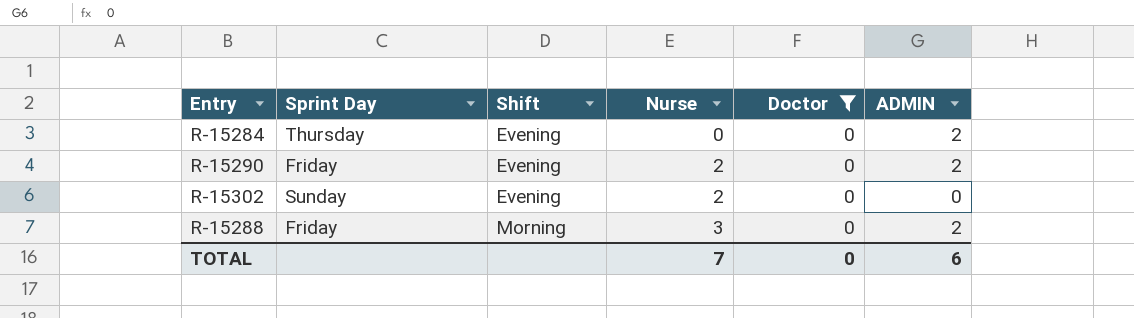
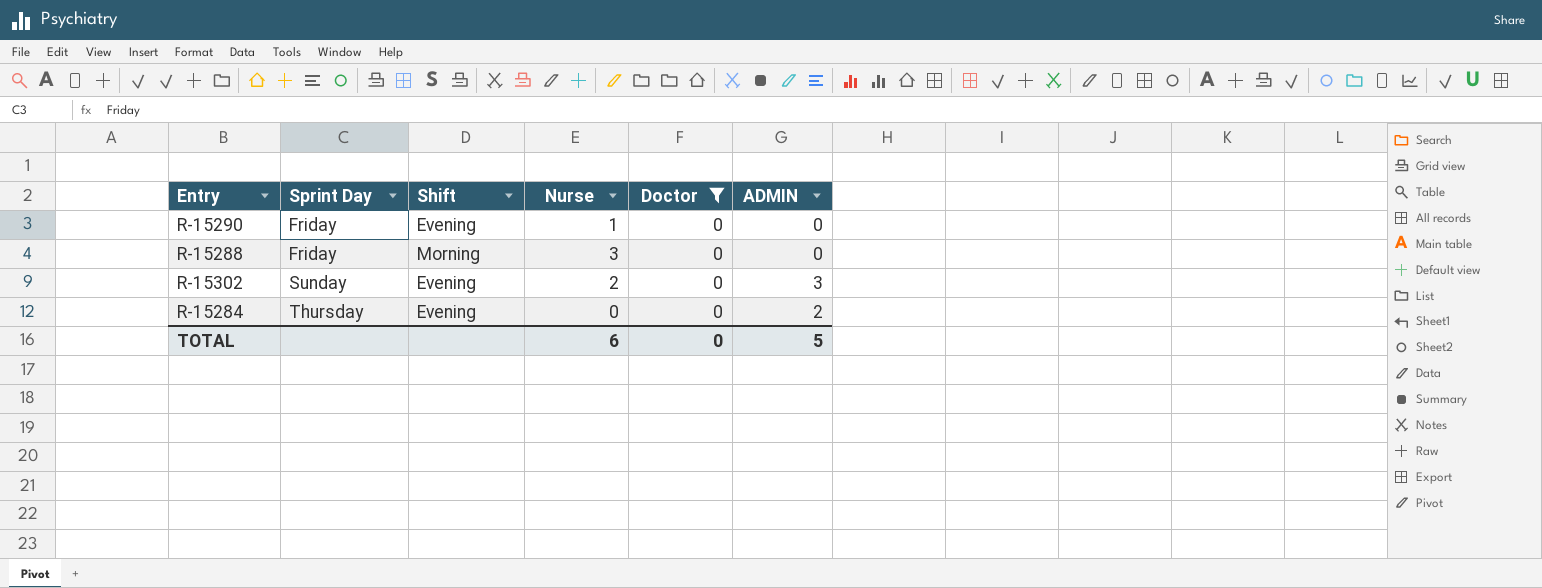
row order: Shift ascending -> Sprint Day ascending
R-15290 | Nurse: 2 -> 1
R-15290 | ADMIN: 2 -> 0
R-15288 | ADMIN: 2 -> 0
R-15302 | ADMIN: 0 -> 3
TOTAL | Nurse: 7 -> 6
TOTAL | ADMIN: 6 -> 5

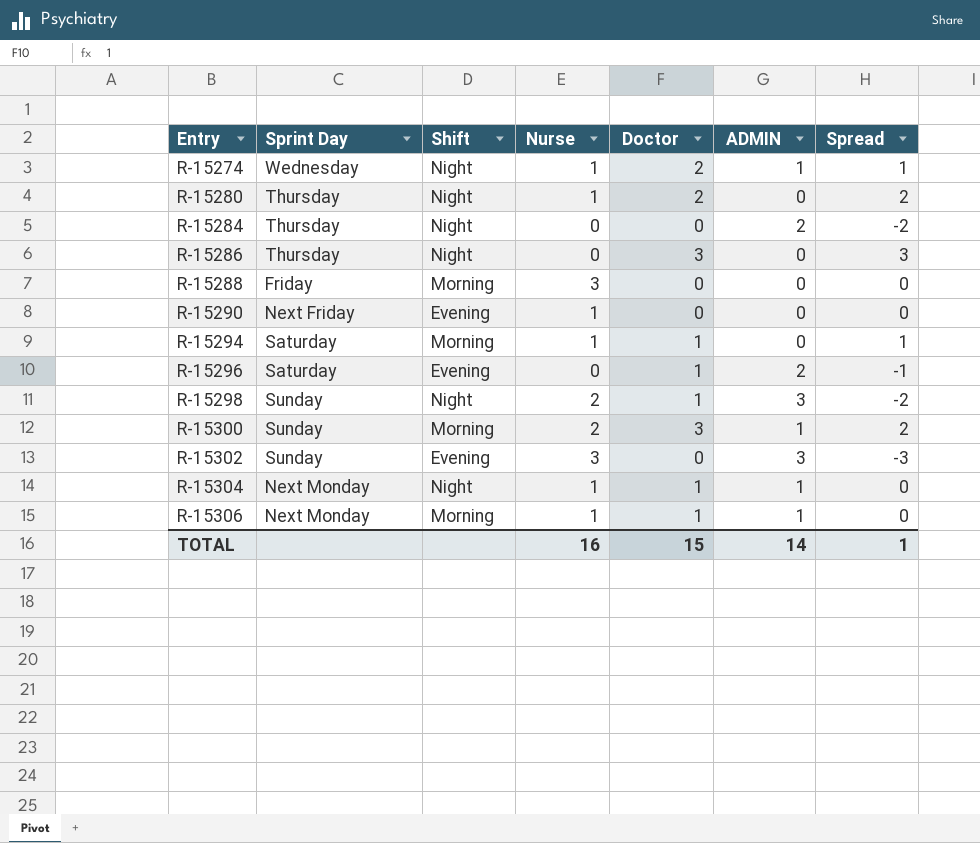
filter: Doctor = 0 -> none
row order: Sprint Day ascending -> Entry ascending
column Spread | formula: none -> [Doctor] - [ADMIN]
R-15284 | Shift: Evening -> Night
R-15290 | Sprint Day: Friday -> Next Friday
R-15302 | Nurse: 2 -> 3
TOTAL | Nurse: 6 -> 16
TOTAL | Doctor: 0 -> 15
TOTAL | ADMIN: 5 -> 14

